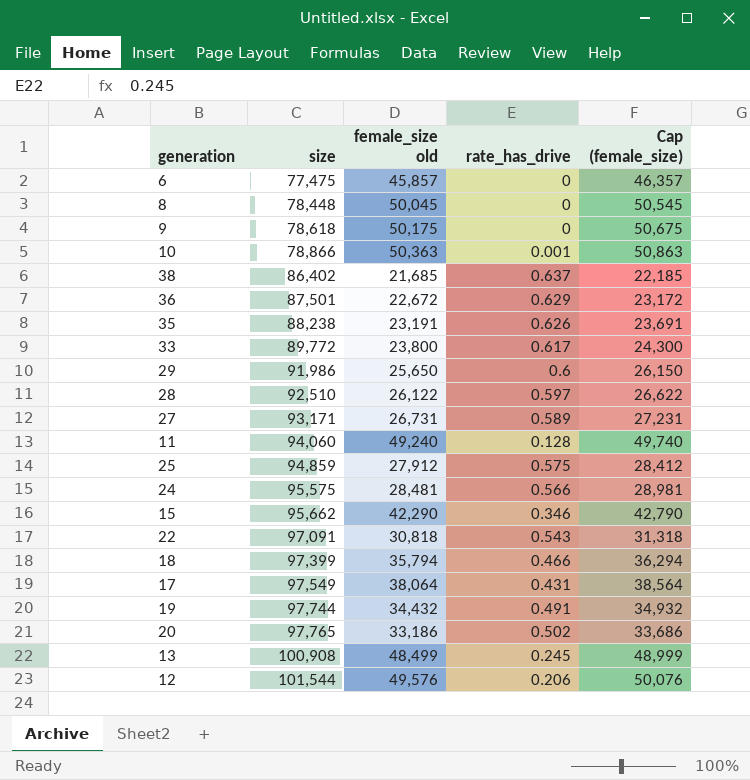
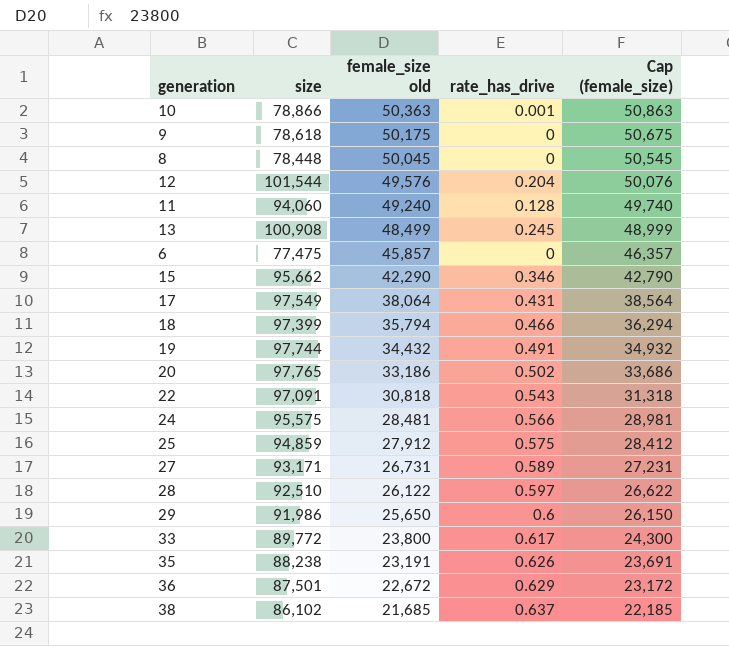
row order: size ascending -> female_size old descending
12 | rate_has_drive: 0.206 -> 0.204
38 | size: 86,402 -> 86,102

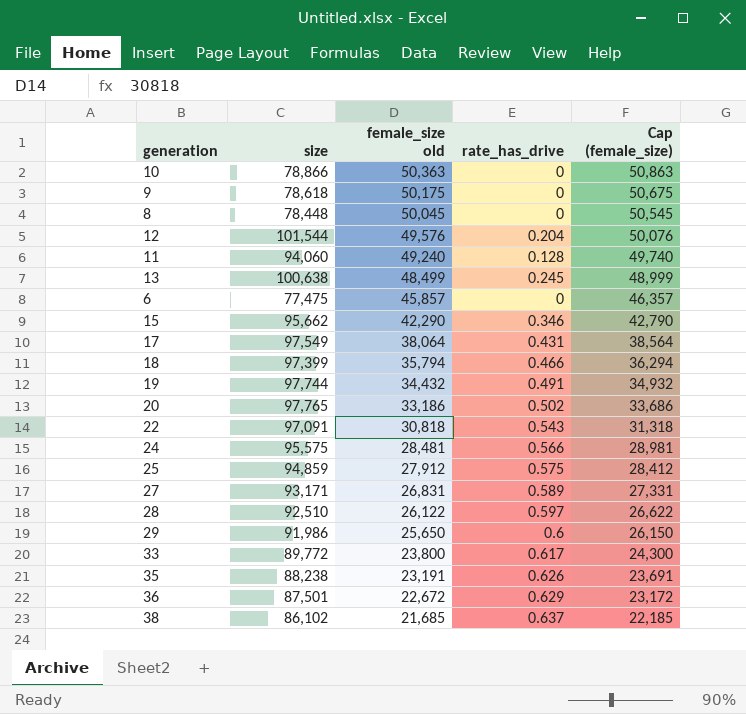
10 | rate_has_drive: 0.001 -> 0
13 | size: 100,908 -> 100,638
27 | female_size old: 26,731 -> 26,831
27 | Cap (female_size): 27,231 -> 27,331

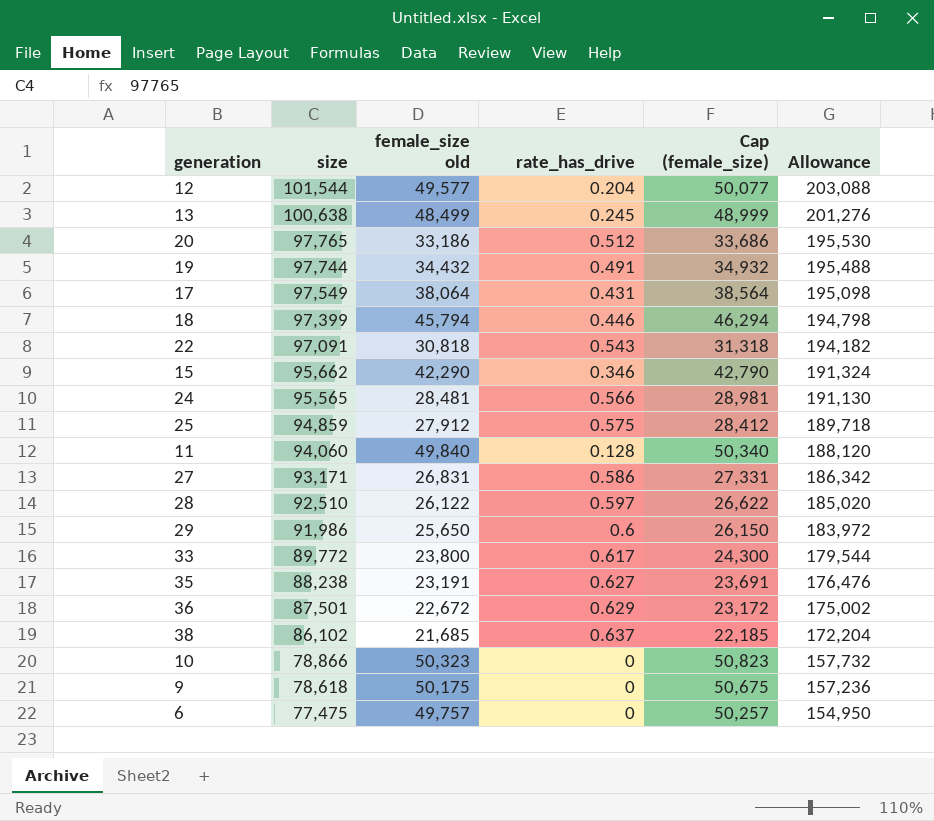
row order: female_size old descending -> size descending
column Allowance | formula: none -> [size] * 2
row 8: 78,448 | 50,045 | 0 | 50,545 -> none
12 | female_size old: 49,576 -> 49,577
12 | Cap (female_size): 50,076 -> 50,077
20 | rate_has_drive: 0.502 -> 0.512
18 | female_size old: 35,794 -> 45,794
18 | rate_has_drive: 0.466 -> 0.446
18 | Cap (female_size): 36,294 -> 46,294
24 | size: 95,575 -> 95,565
11 | female_size old: 49,240 -> 49,840
11 | Cap (female_size): 49,740 -> 50,340
27 | rate_has_drive: 0.589 -> 0.586
35 | rate_has_drive: 0.626 -> 0.627
10 | female_size old: 50,363 -> 50,323
10 | Cap (female_size): 50,863 -> 50,823
6 | female_size old: 45,857 -> 49,757
6 | Cap (female_size): 46,357 -> 50,257

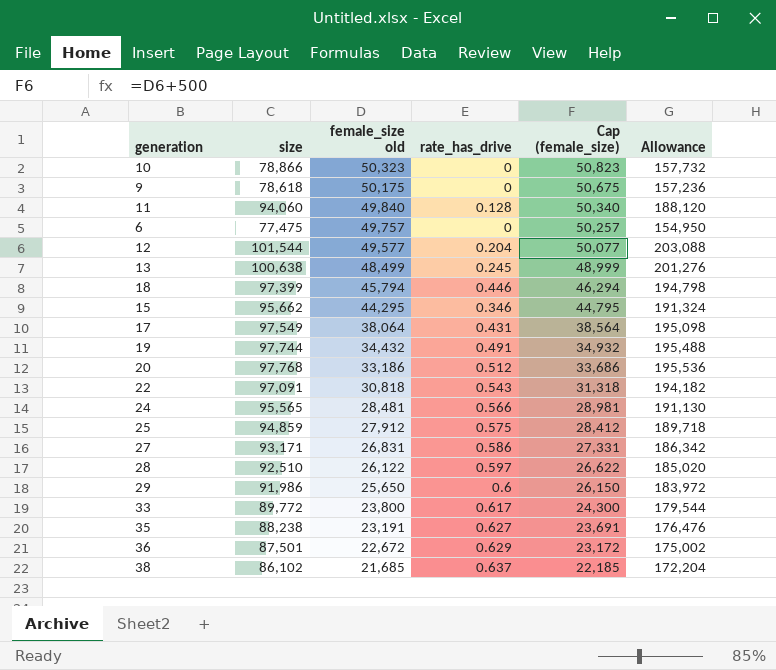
row order: size descending -> female_size old descending
15 | female_size old: 42,290 -> 44,295
15 | Cap (female_size): 42,790 -> 44,795
20 | size: 97,765 -> 97,768
20 | Allowance: 195,530 -> 195,536

